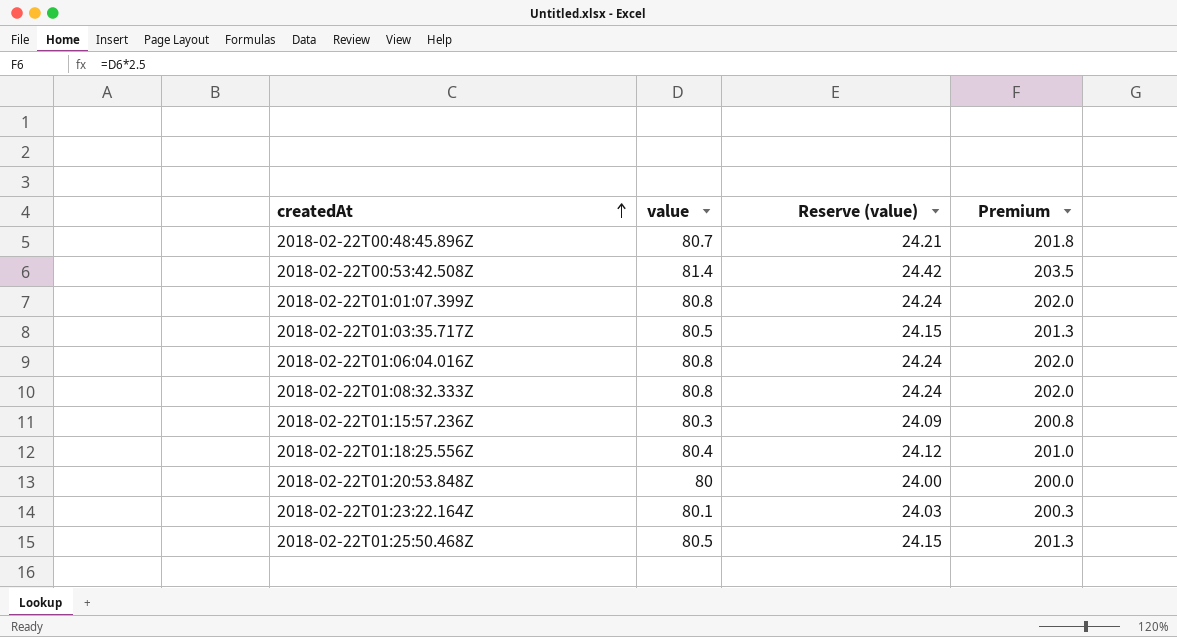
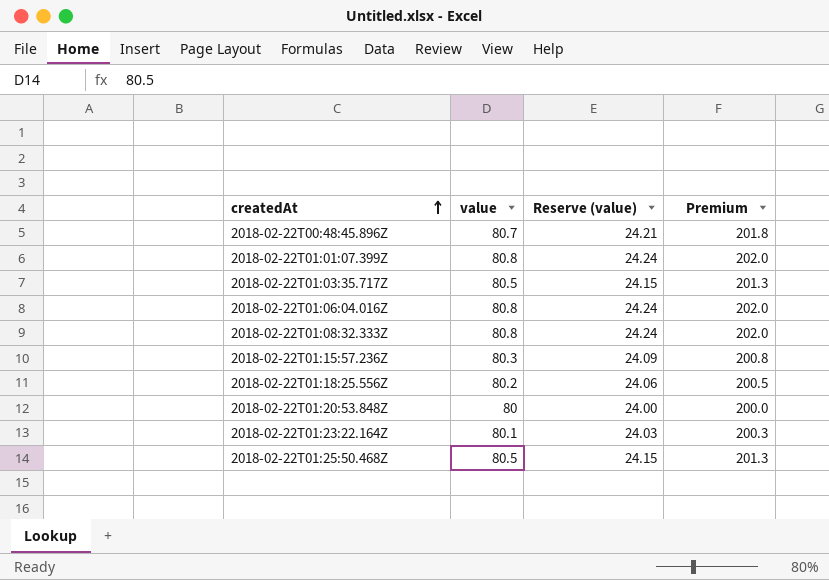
row 2018-02-22T00:53:42.508Z: 81.4 | 24.42 | 203.5 -> none
2018-02-22T01:18:25.556Z | value: 80.4 -> 80.2
2018-02-22T01:18:25.556Z | Reserve (value): 24.12 -> 24.06
2018-02-22T01:18:25.556Z | Premium: 201.0 -> 200.5

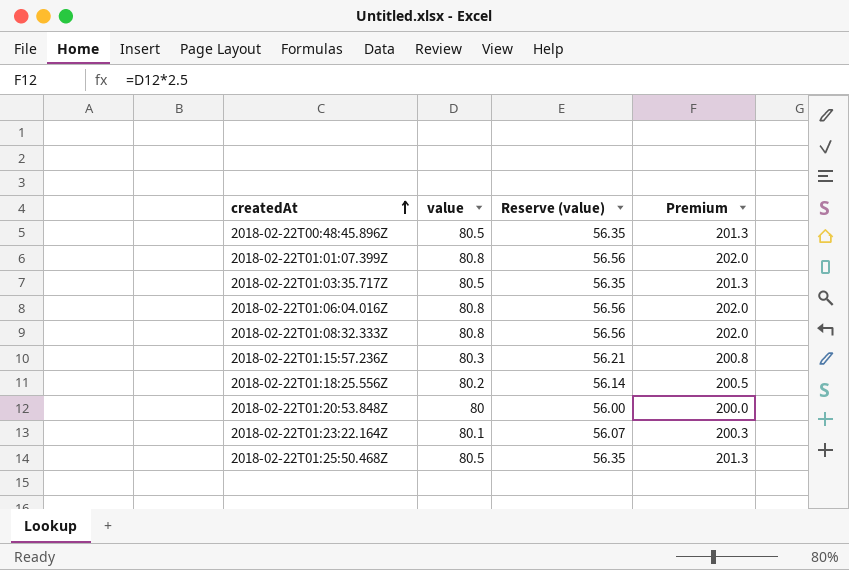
column Reserve (value) | formula: [value] * 0.3 -> [value] * 0.7
2018-02-22T00:48:45.896Z | value: 80.7 -> 80.5
2018-02-22T00:48:45.896Z | Premium: 201.8 -> 201.3

